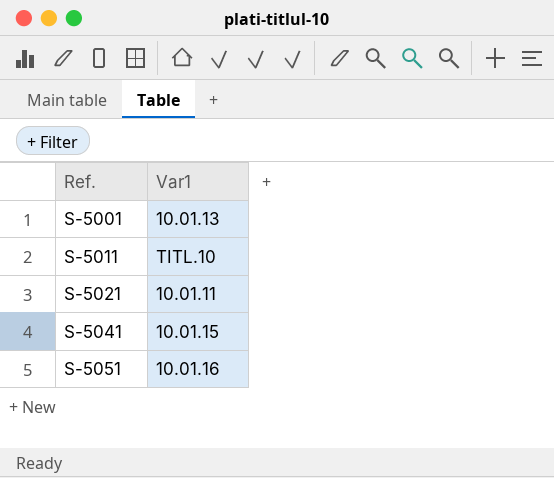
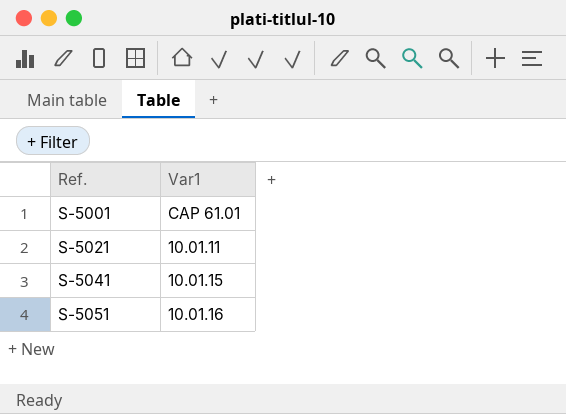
row S-5011: TITL.10 -> none
S-5001 | Var1: 10.01.13 -> CAP 61.01

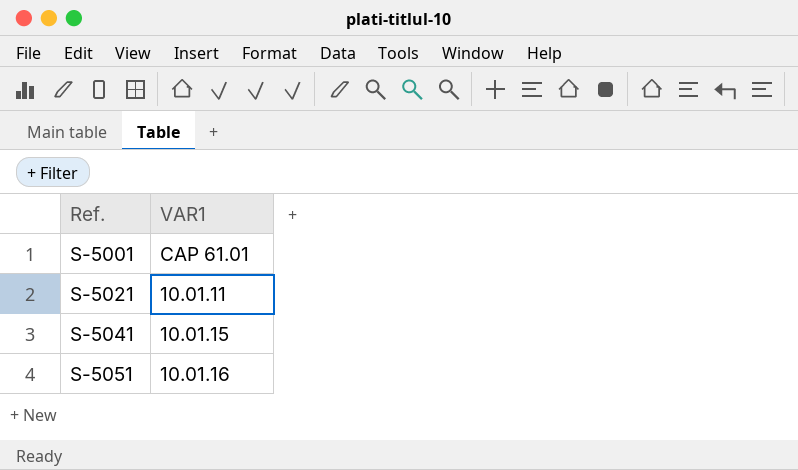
column name: Var1 -> VAR1

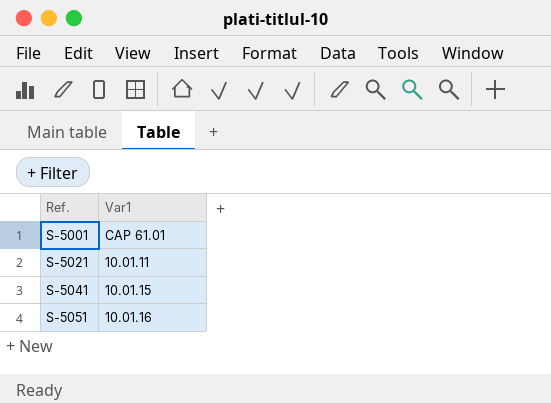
column name: VAR1 -> Var1

